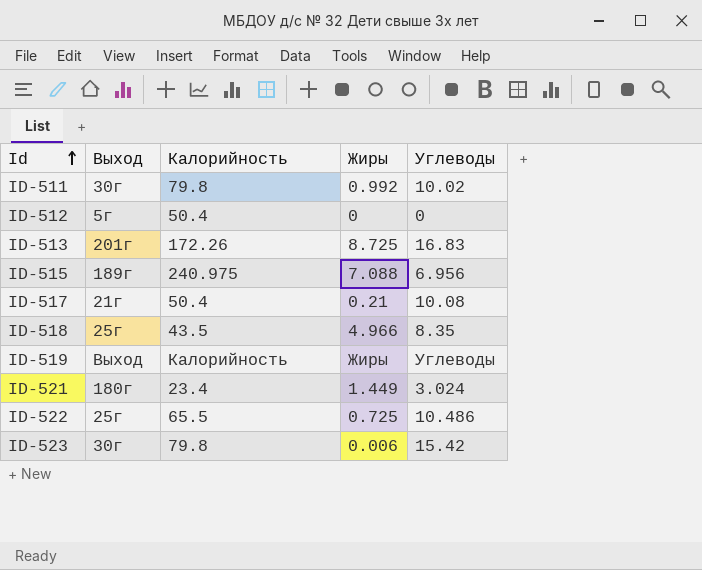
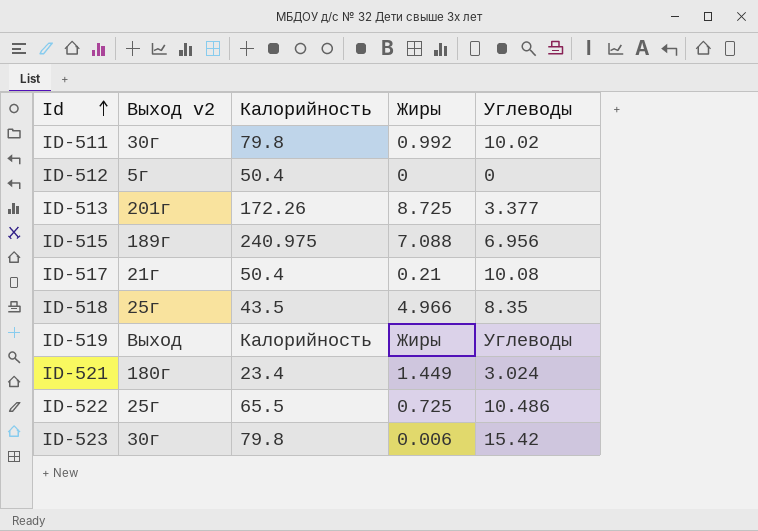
column name: Выход -> Выход v2
ID-513 | Углеводы: 16.83 -> 3.377

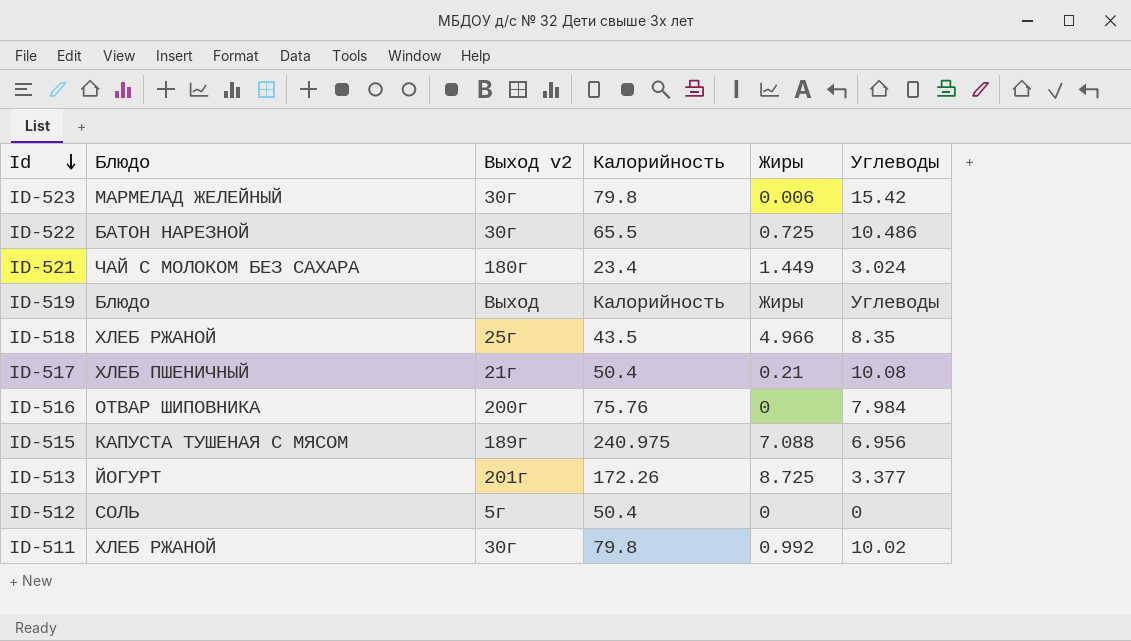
row order: Id ascending -> Id descending
column Блюдо | position: none -> 2
ID-522 | Выход v2: 25г -> 30г
row ID-516: none -> ОТВАР ШИПОВНИКА | 200г | 75.76 | 0 | 7.984

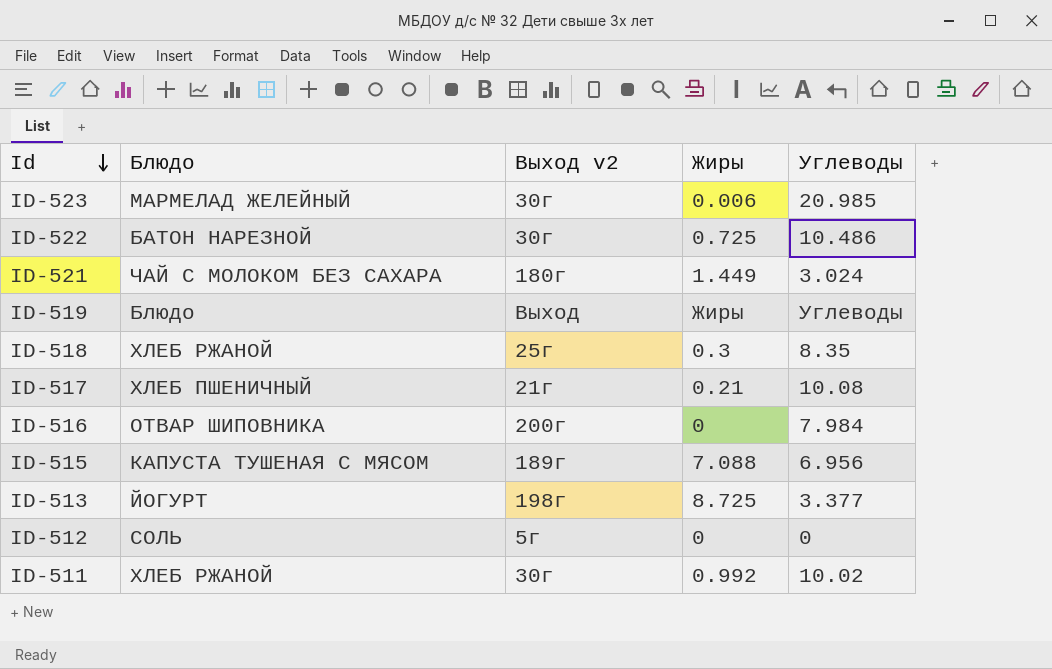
column Калорийность | position: 4 -> none
ID-523 | Углеводы: 15.42 -> 20.985
ID-518 | Жиры: 4.966 -> 0.3
ID-513 | Выход v2: 201г -> 198г

